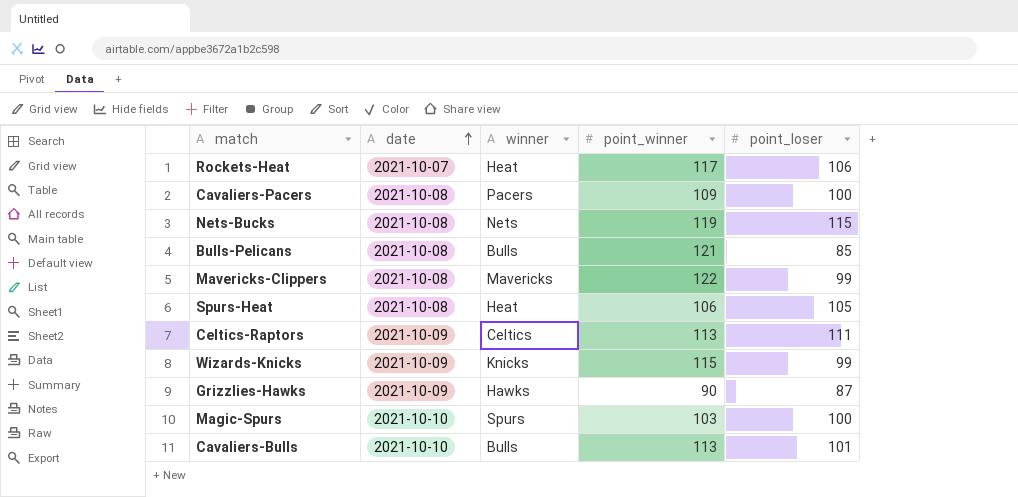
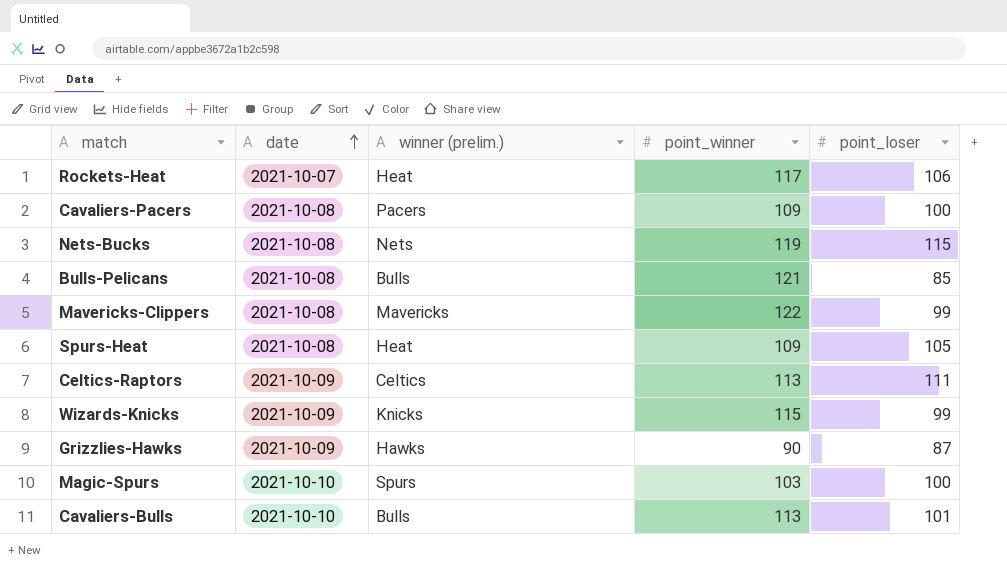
column name: winner -> winner (prelim.)
Spurs-Heat | point_winner: 106 -> 109

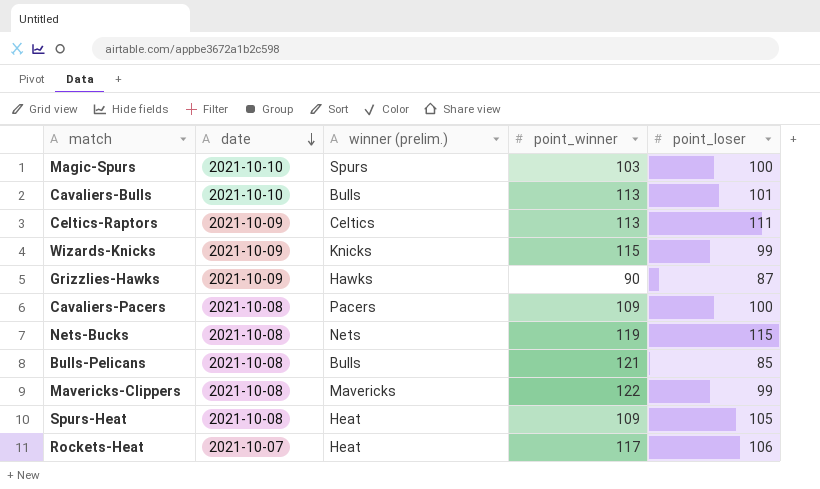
row order: date ascending -> date descending

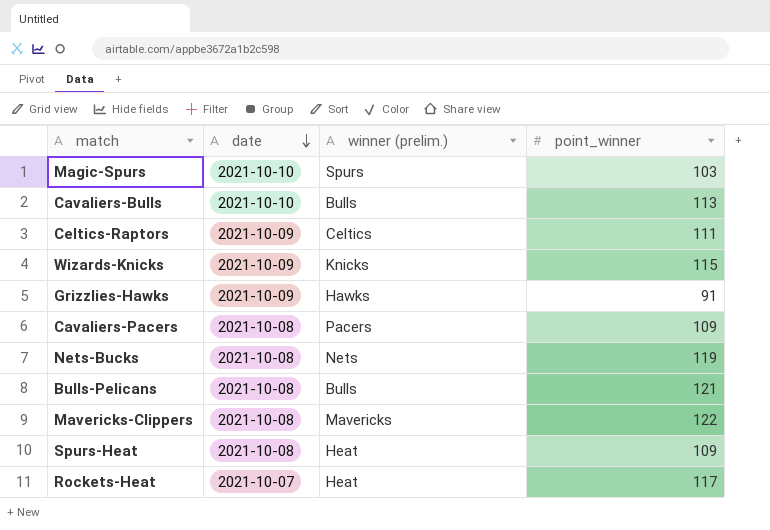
column point_loser | position: 5 -> none
Celtics-Raptors | point_winner: 113 -> 111
Grizzlies-Hawks | point_winner: 90 -> 91

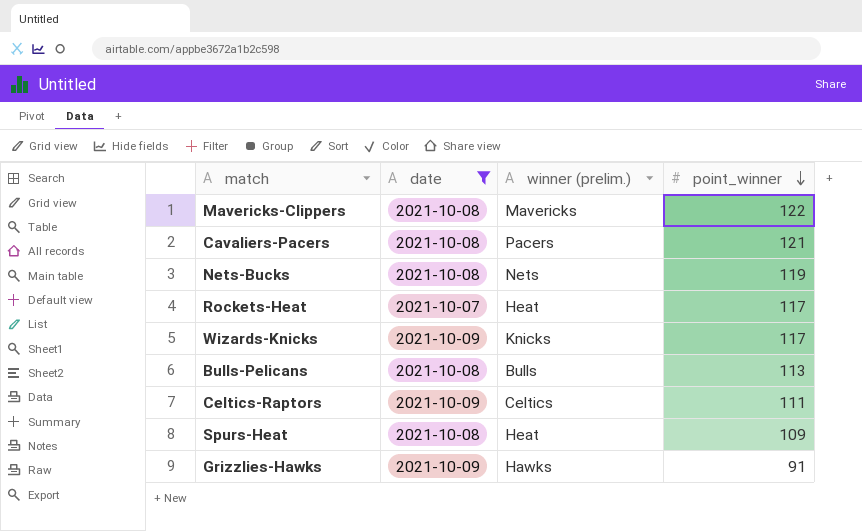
filter: none -> date != 2021-10-10
row order: date descending -> point_winner descending
Cavaliers-Pacers | point_winner: 109 -> 121
Wizards-Knicks | point_winner: 115 -> 117
Bulls-Pelicans | point_winner: 121 -> 113

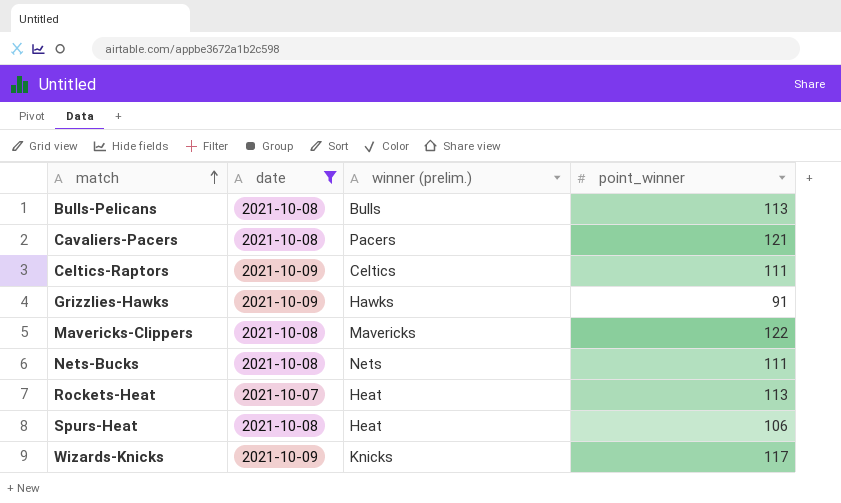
row order: point_winner descending -> match ascending
Nets-Bucks | point_winner: 119 -> 111
Rockets-Heat | point_winner: 117 -> 113
Spurs-Heat | point_winner: 109 -> 106

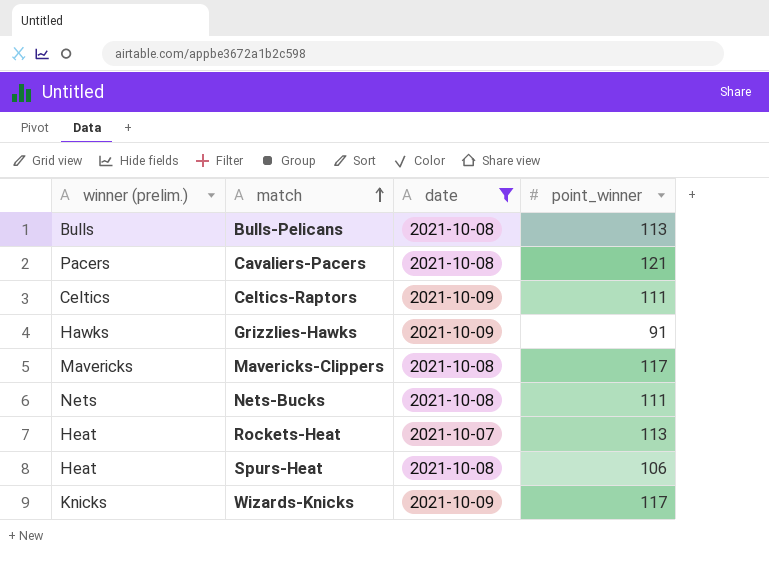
column winner (prelim.) | position: 3 -> 1
Mavericks-Clippers | point_winner: 122 -> 117

